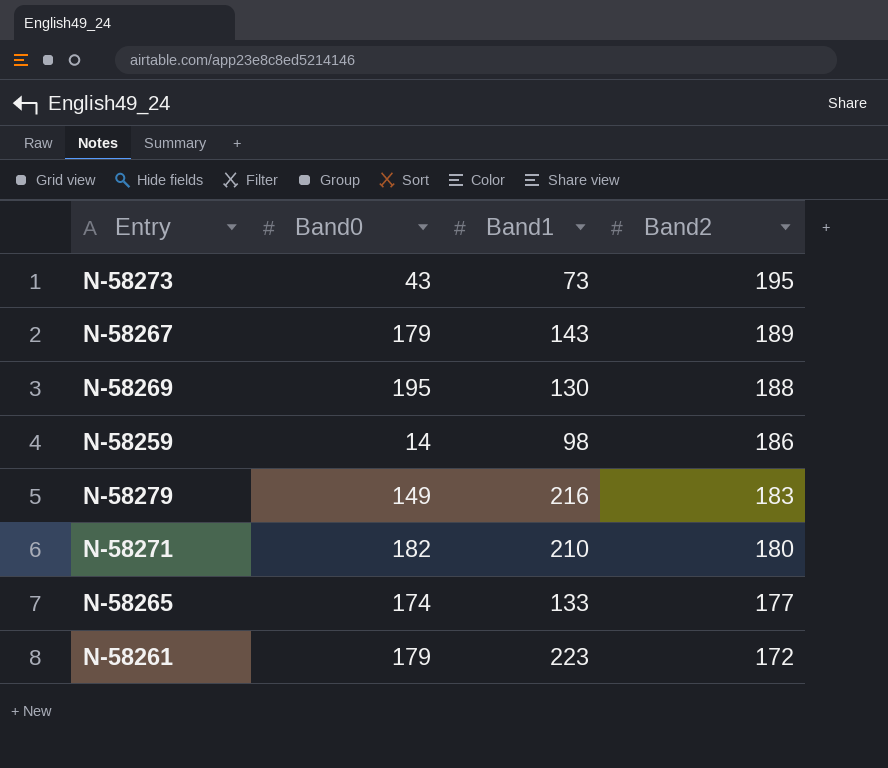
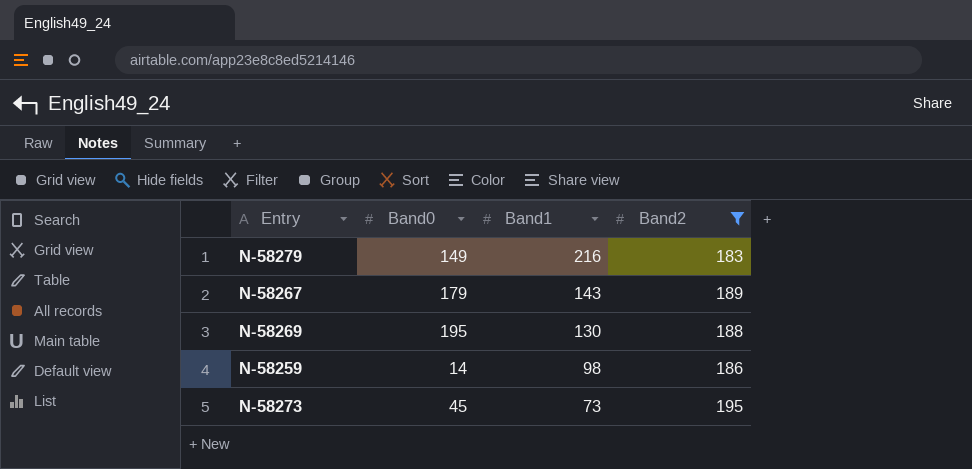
filter: none -> Band2 >= 183
row order: Band2 descending -> Band1 descending
N-58273 | Band0: 43 -> 45

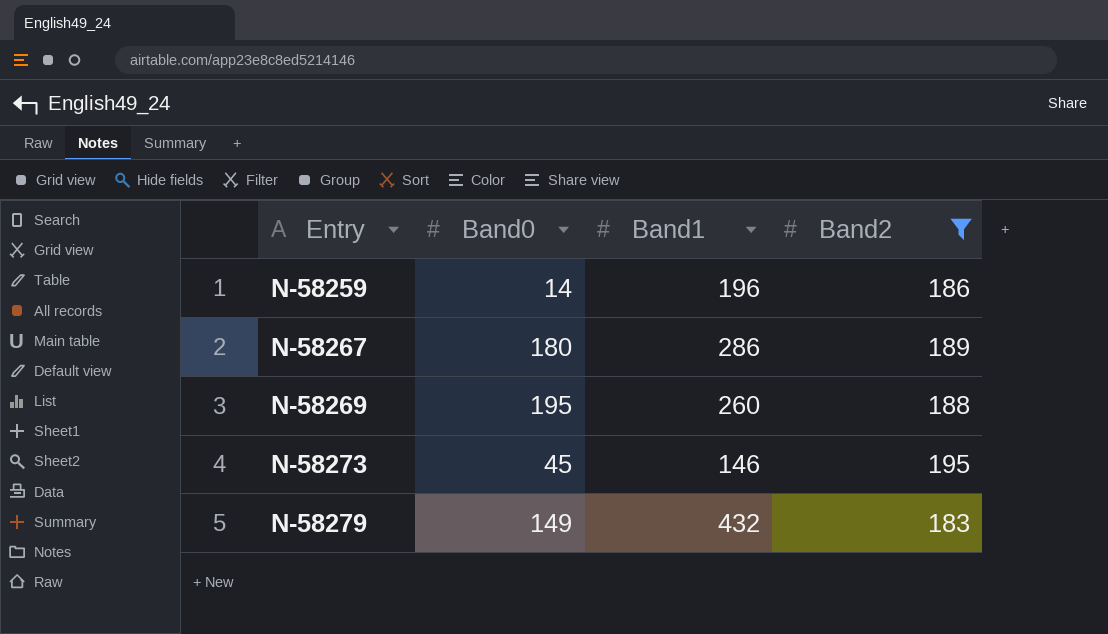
row order: Band1 descending -> Entry ascending
N-58259 | Band1: 98 -> 196
N-58267 | Band0: 179 -> 180
N-58267 | Band1: 143 -> 286
N-58269 | Band1: 130 -> 260
N-58273 | Band1: 73 -> 146
N-58279 | Band1: 216 -> 432

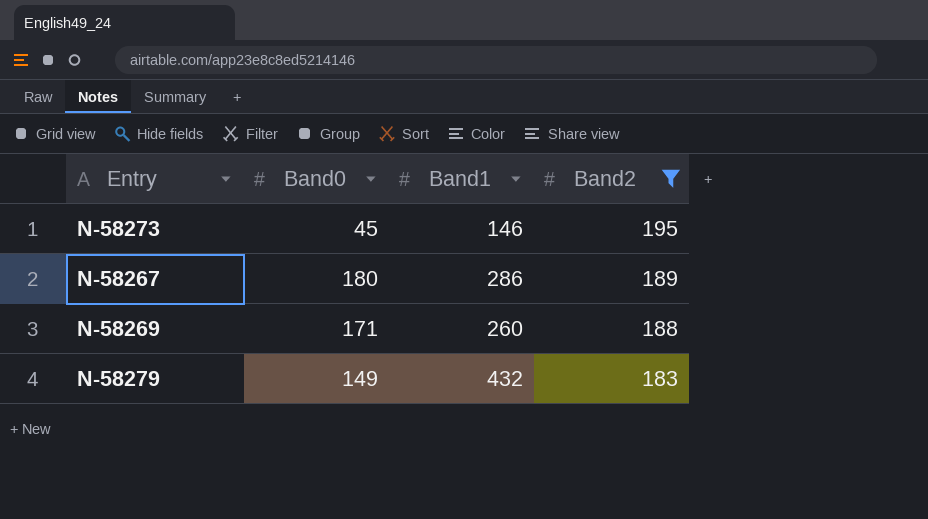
row order: Entry ascending -> Band2 descending
row N-58259: 14 | 196 | 186 -> none
N-58269 | Band0: 195 -> 171

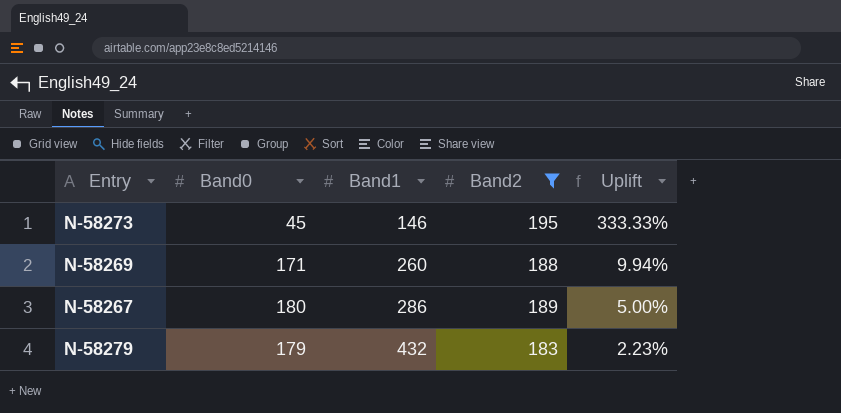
row order: Band2 descending -> Band1 ascending
column Uplift | formula: none -> ([Band2] - [Band0]) / [Band0]
N-58279 | Band0: 149 -> 179

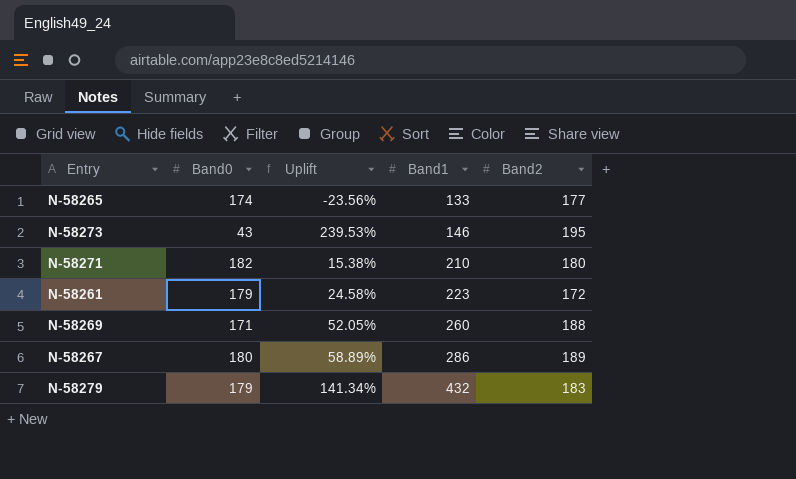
filter: Band2 >= 183 -> none
column Uplift | formula: ([Band2] - [Band0]) / [Band0] -> ([Band1] - [Band0]) / [Band0]
column Uplift | position: 5 -> 3
N-58273 | Band0: 45 -> 43

